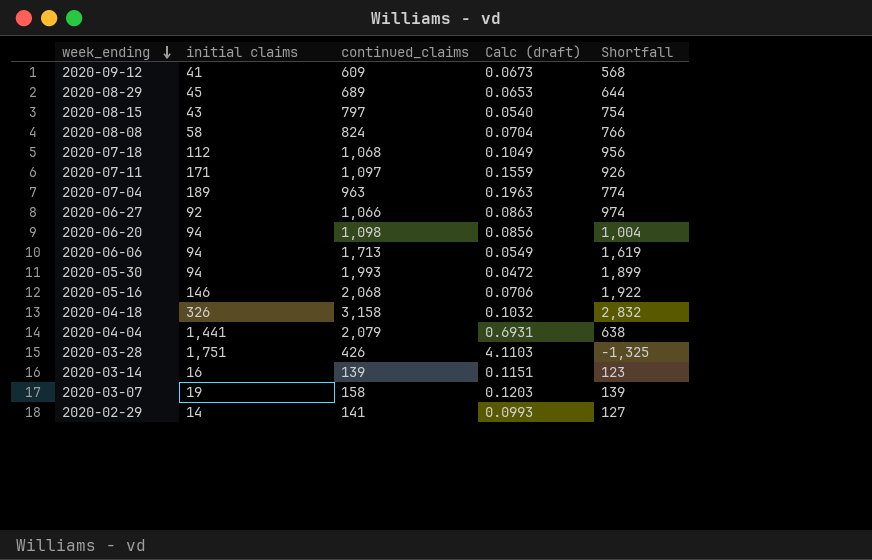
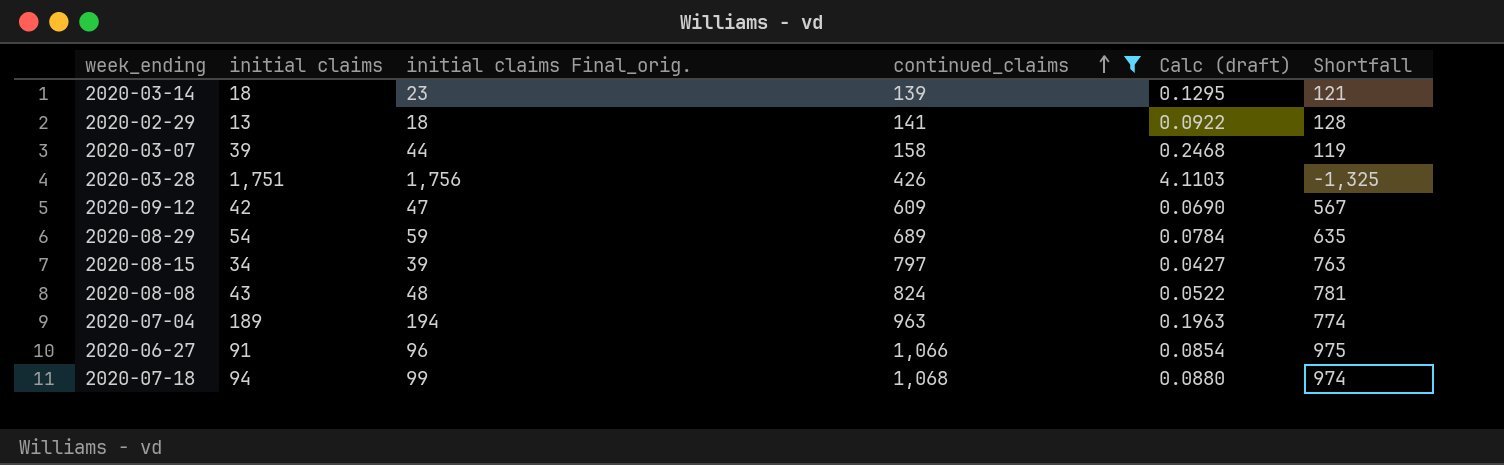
filter: none -> continued_claims <= 1,068
row order: week_ending descending -> continued_claims ascending
column initial claims Final_orig. | formula: none -> [initial claims] + 5
2020-03-14 | initial claims: 16 -> 18
2020-03-14 | Calc (draft): 0.1151 -> 0.1295
2020-03-14 | Shortfall: 123 -> 121
2020-02-29 | initial claims: 14 -> 13
2020-02-29 | Calc (draft): 0.0993 -> 0.0922
2020-02-29 | Shortfall: 127 -> 128
2020-03-07 | initial claims: 19 -> 39
2020-03-07 | Calc (draft): 0.1203 -> 0.2468
2020-03-07 | Shortfall: 139 -> 119
2020-09-12 | initial claims: 41 -> 42
2020-09-12 | Calc (draft): 0.0673 -> 0.0690
2020-09-12 | Shortfall: 568 -> 567
2020-08-29 | initial claims: 45 -> 54
2020-08-29 | Calc (draft): 0.0653 -> 0.0784
2020-08-29 | Shortfall: 644 -> 635
2020-08-15 | initial claims: 43 -> 34
2020-08-15 | Calc (draft): 0.0540 -> 0.0427
2020-08-15 | Shortfall: 754 -> 763
2020-08-08 | initial claims: 58 -> 43
2020-08-08 | Calc (draft): 0.0704 -> 0.0522
2020-08-08 | Shortfall: 766 -> 781
2020-06-27 | initial claims: 92 -> 91
2020-06-27 | Calc (draft): 0.0863 -> 0.0854
2020-06-27 | Shortfall: 974 -> 975
2020-07-18 | initial claims: 112 -> 94
2020-07-18 | Calc (draft): 0.1049 -> 0.0880
2020-07-18 | Shortfall: 956 -> 974

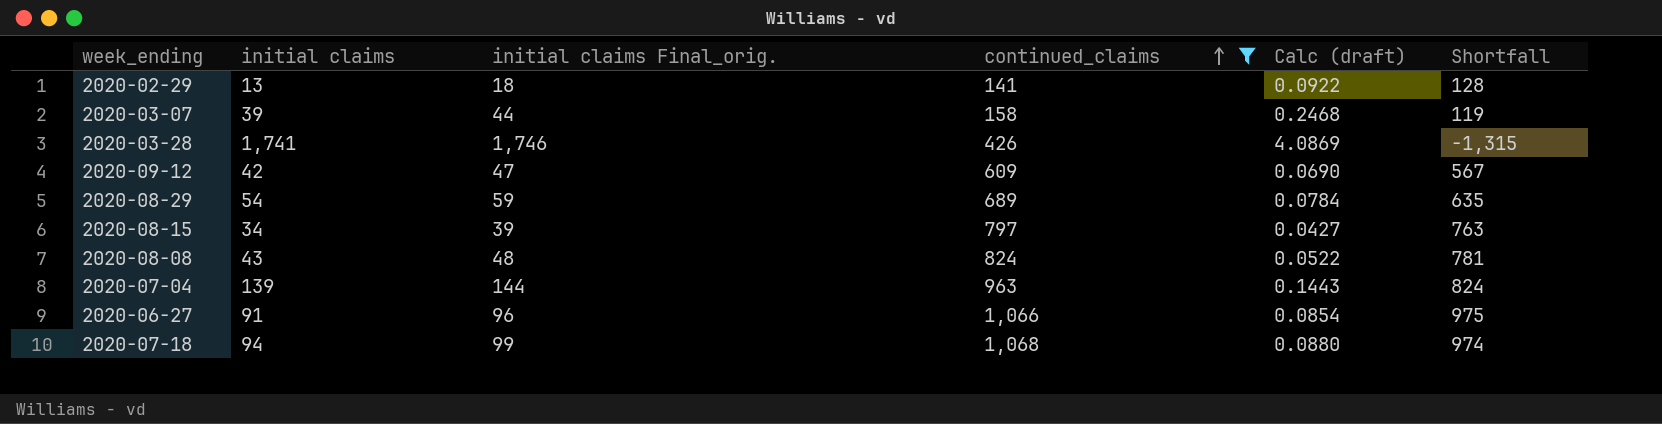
row 2020-03-14: 18 | 23 | 139 | 0.1295 | 121 -> none
2020-03-28 | initial claims: 1,751 -> 1,741
2020-03-28 | initial claims Final_orig.: 1,756 -> 1,746
2020-03-28 | Calc (draft): 4.1103 -> 4.0869
2020-03-28 | Shortfall: -1,325 -> -1,315
2020-07-04 | initial claims: 189 -> 139
2020-07-04 | initial claims Final_orig.: 194 -> 144
2020-07-04 | Calc (draft): 0.1963 -> 0.1443
2020-07-04 | Shortfall: 774 -> 824

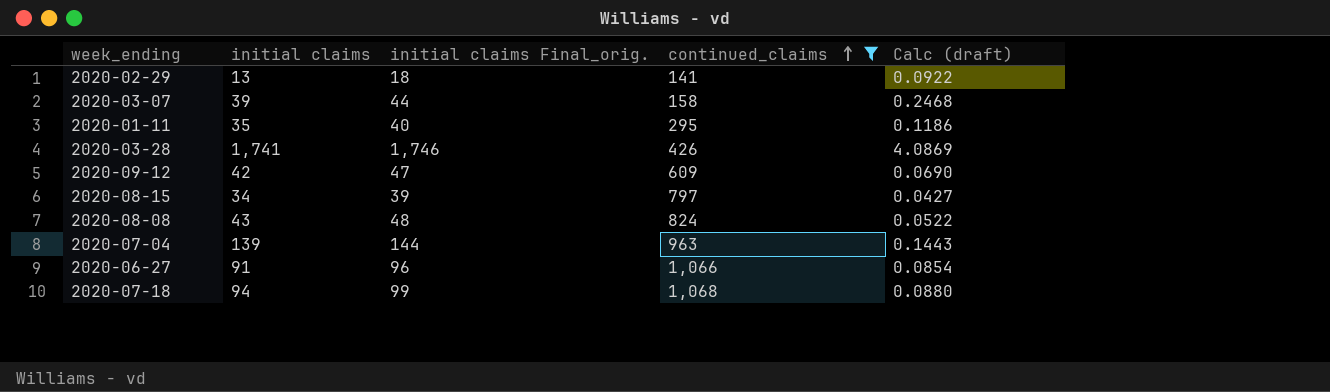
column Shortfall | formula: [continued_claims] - [initial claims] -> none
row 2020-08-29: 54 | 59 | 689 | 0.0784 | 635 -> none
row 2020-01-11: none -> 35 | 40 | 295 | 0.1186

